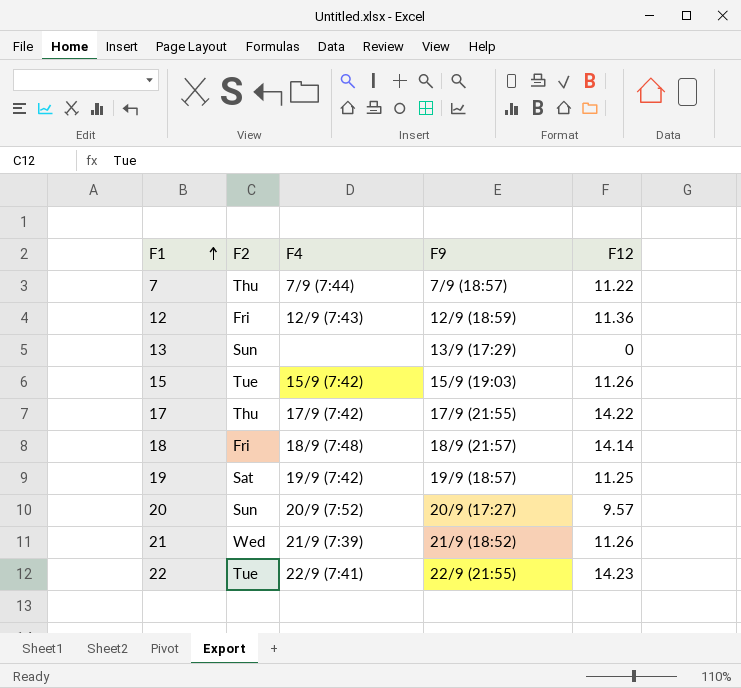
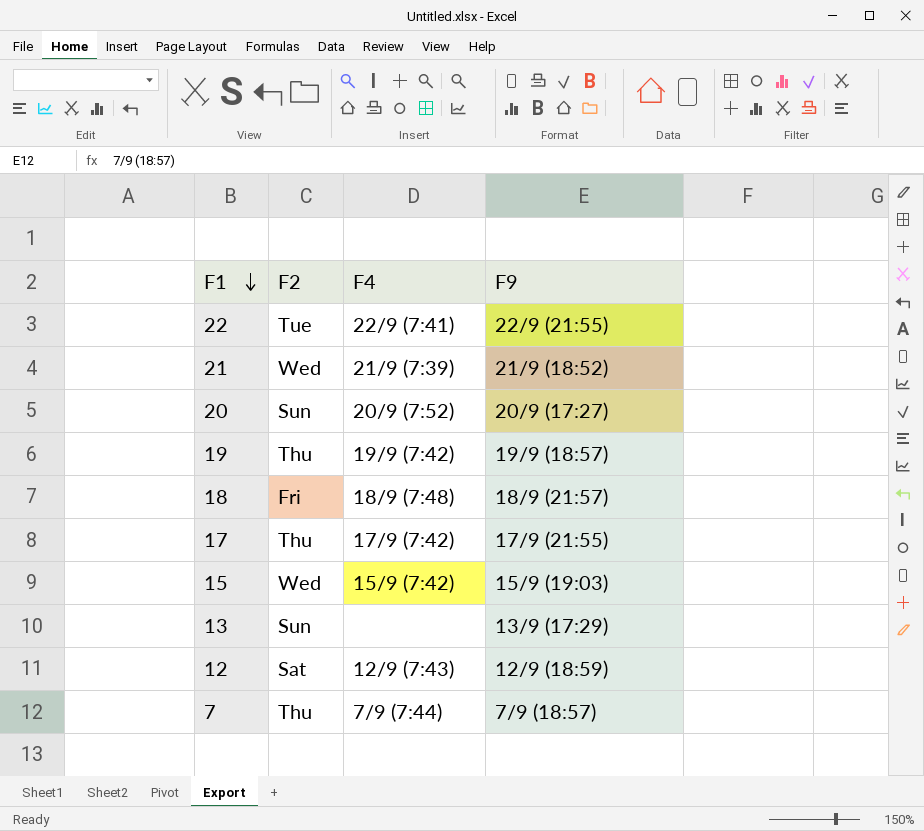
row order: F1 ascending -> F1 descending
column F12 | position: 5 -> none
19 | F2: Sat -> Thu
15 | F2: Tue -> Wed
12 | F2: Fri -> Sat

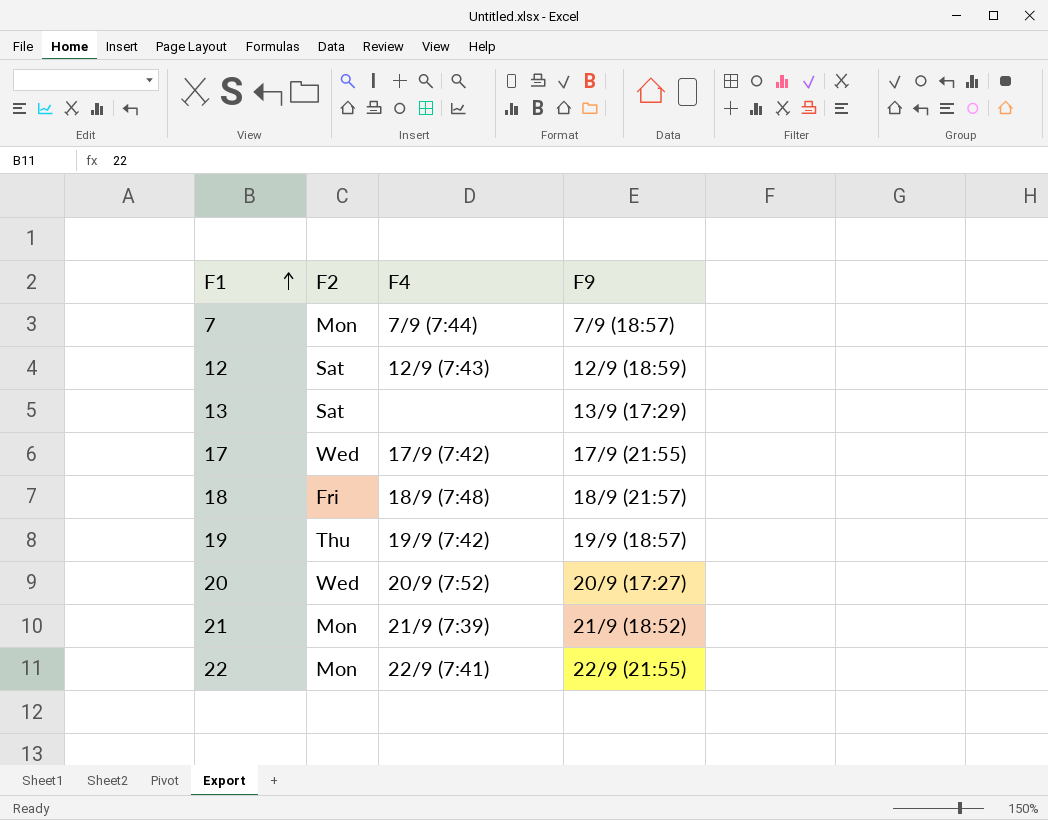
row order: F1 descending -> F1 ascending
row 15: Wed | 15/9 (7:42) | 15/9 (19:03) -> none
7 | F2: Thu -> Mon
13 | F2: Sun -> Sat
17 | F2: Thu -> Wed
20 | F2: Sun -> Wed
21 | F2: Wed -> Mon
22 | F2: Tue -> Mon

